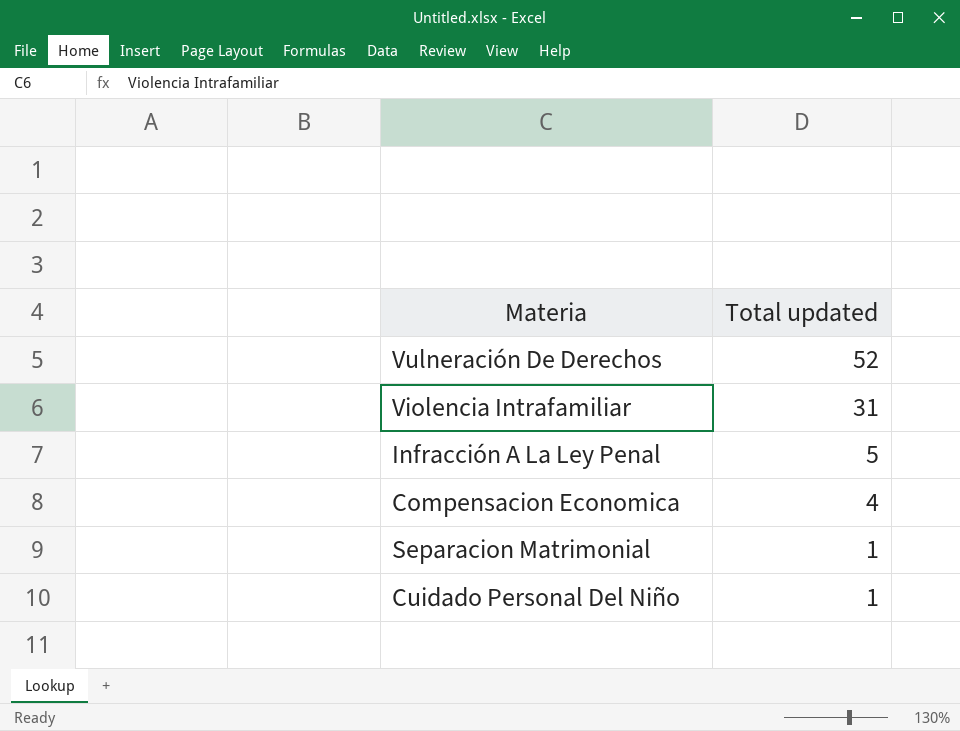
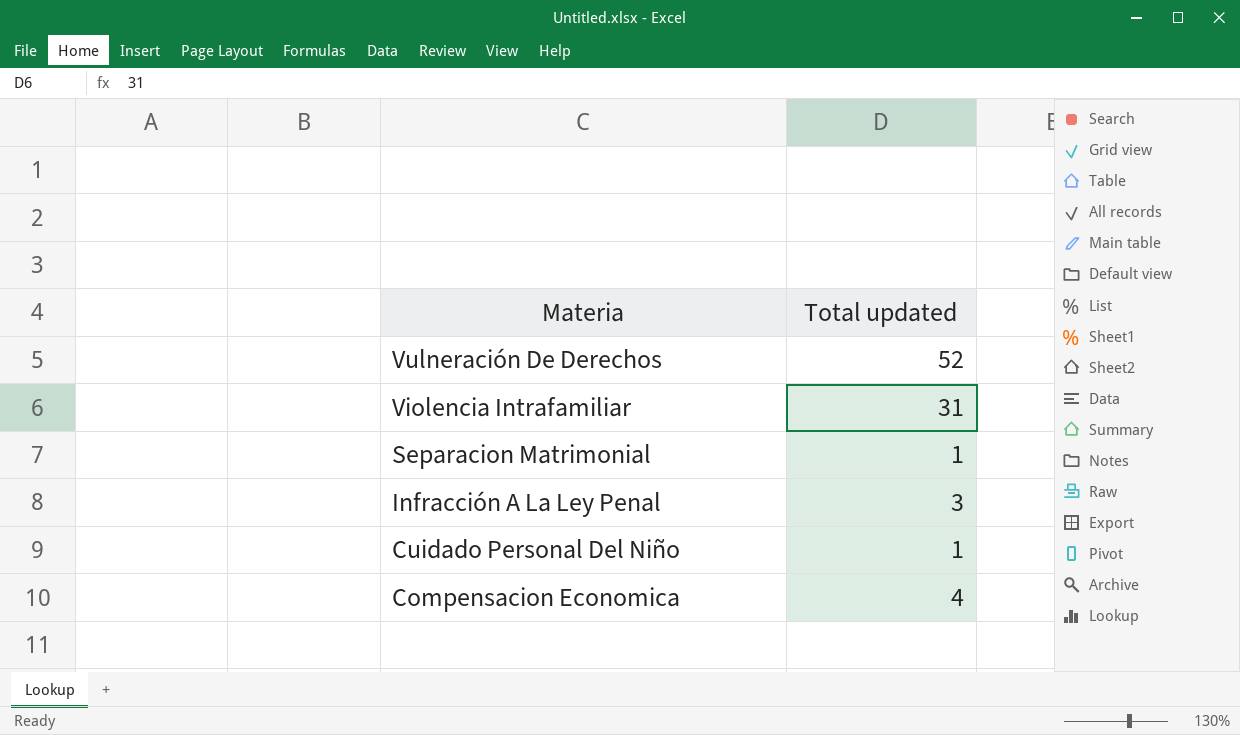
row order: Total updated descending -> Materia descending
Infracción A La Ley Penal | Total updated: 5 -> 3

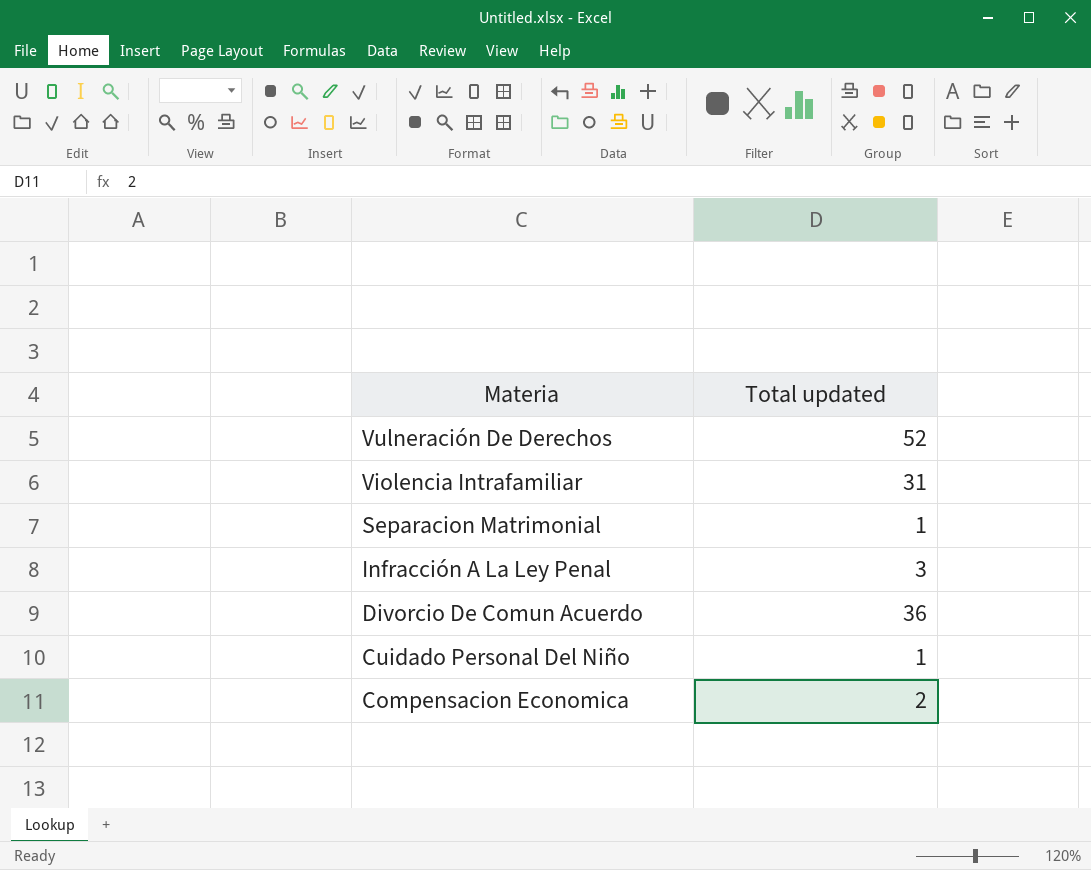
row Divorcio De Comun Acuerdo: none -> 36
Compensacion Economica | Total updated: 4 -> 2

